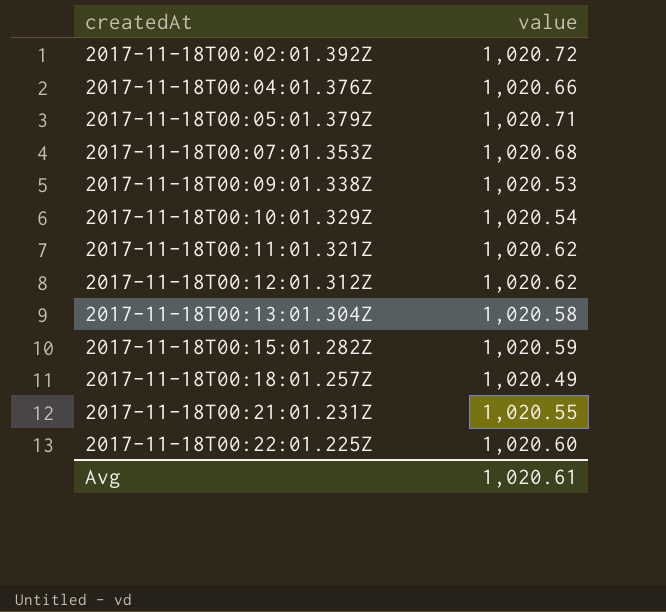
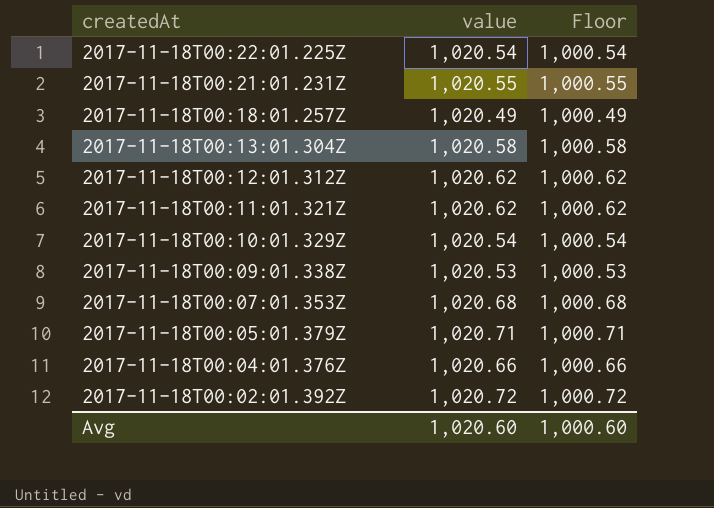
row order: createdAt ascending -> createdAt descending
column Floor | formula: none -> [value] - 20
row 2017-11-18T00:15:01.282Z: 1,020.59 -> none
2017-11-18T00:22:01.225Z | value: 1,020.60 -> 1,020.54
Avg | value: 1,020.61 -> 1,020.60

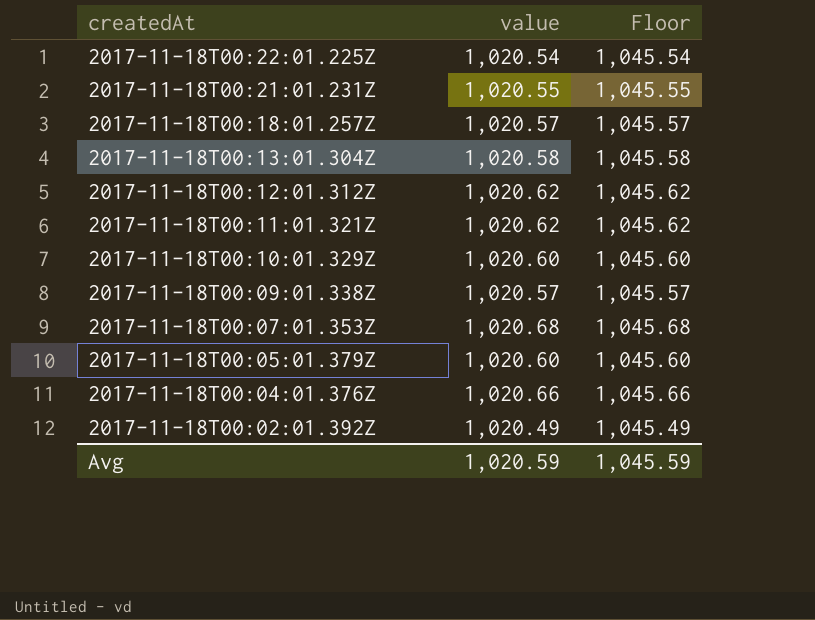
column Floor | formula: [value] - 20 -> [value] + 25
2017-11-18T00:18:01.257Z | value: 1,020.49 -> 1,020.57
2017-11-18T00:10:01.329Z | value: 1,020.54 -> 1,020.60
2017-11-18T00:09:01.338Z | value: 1,020.53 -> 1,020.57
2017-11-18T00:05:01.379Z | value: 1,020.71 -> 1,020.60
2017-11-18T00:02:01.392Z | value: 1,020.72 -> 1,020.49
Avg | value: 1,020.60 -> 1,020.59
Avg | Floor: 1,000.60 -> 1,045.59

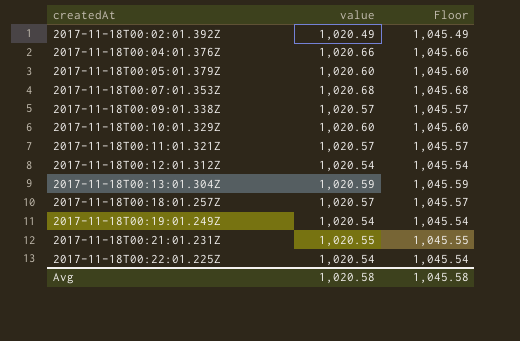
row order: createdAt descending -> createdAt ascending
2017-11-18T00:11:01.321Z | value: 1,020.62 -> 1,020.57
2017-11-18T00:11:01.321Z | Floor: 1,045.62 -> 1,045.57
2017-11-18T00:12:01.312Z | value: 1,020.62 -> 1,020.54
2017-11-18T00:12:01.312Z | Floor: 1,045.62 -> 1,045.54
2017-11-18T00:13:01.304Z | value: 1,020.58 -> 1,020.59
2017-11-18T00:13:01.304Z | Floor: 1,045.58 -> 1,045.59
row 2017-11-18T00:19:01.249Z: none -> 1,020.54 | 1,045.54
Avg | value: 1,020.59 -> 1,020.58
Avg | Floor: 1,045.59 -> 1,045.58

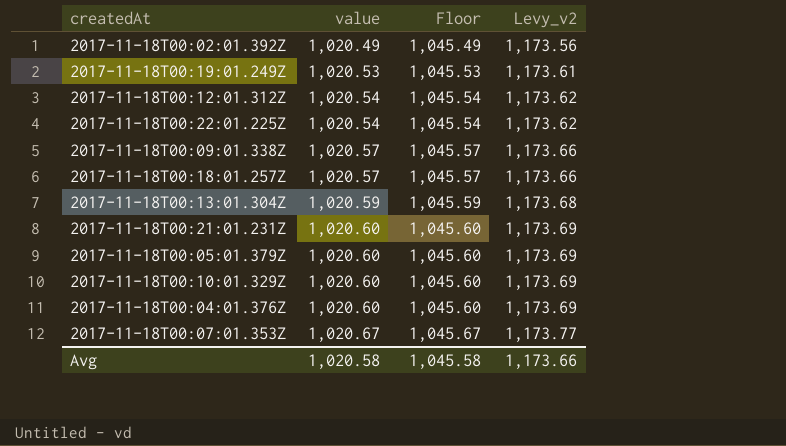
row order: createdAt ascending -> value ascending
column Levy_v2 | formula: none -> [value] * 1.15
row 2017-11-18T00:11:01.321Z: 1,020.57 | 1,045.57 -> none
2017-11-18T00:19:01.249Z | value: 1,020.54 -> 1,020.53
2017-11-18T00:19:01.249Z | Floor: 1,045.54 -> 1,045.53
2017-11-18T00:21:01.231Z | value: 1,020.55 -> 1,020.60
2017-11-18T00:21:01.231Z | Floor: 1,045.55 -> 1,045.60
2017-11-18T00:04:01.376Z | value: 1,020.66 -> 1,020.60
2017-11-18T00:04:01.376Z | Floor: 1,045.66 -> 1,045.60
2017-11-18T00:07:01.353Z | value: 1,020.68 -> 1,020.67
2017-11-18T00:07:01.353Z | Floor: 1,045.68 -> 1,045.67

